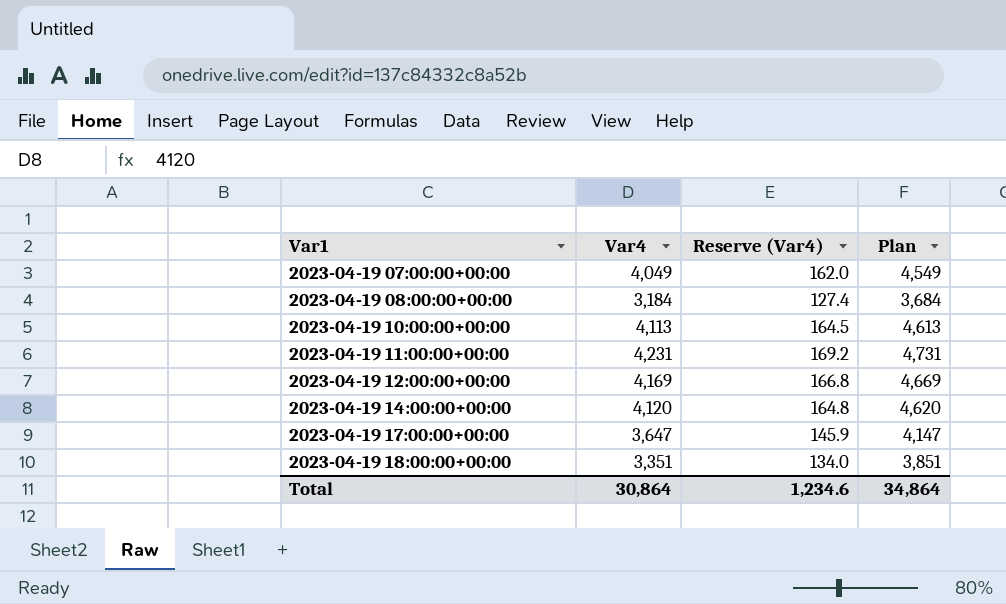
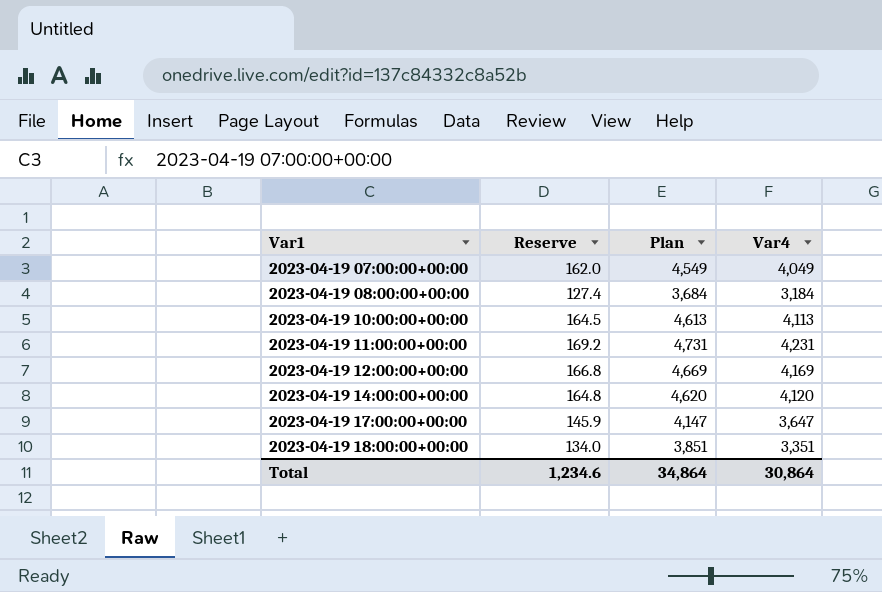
column name: Reserve (Var4) -> Reserve
column Var4 | position: 2 -> 4

